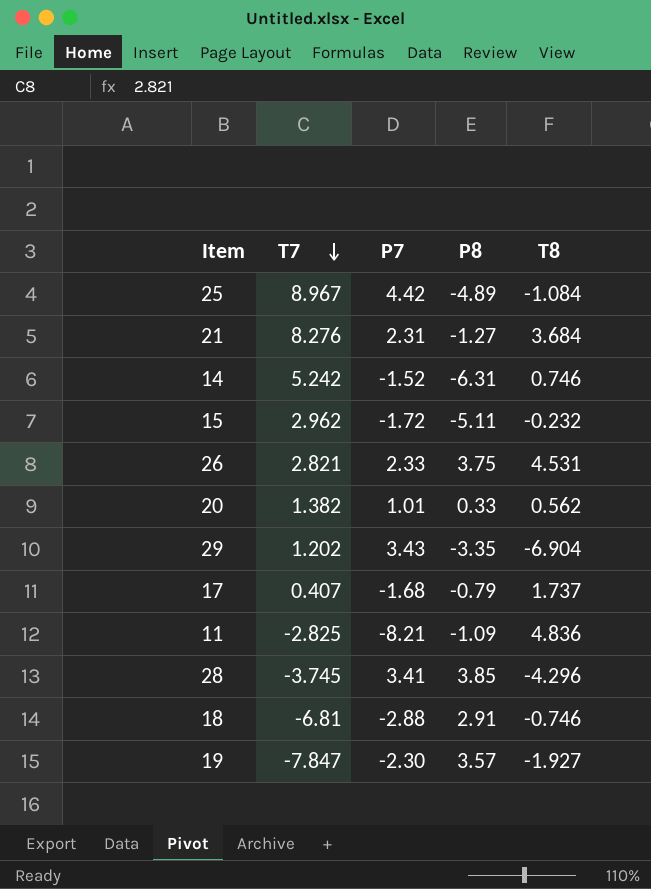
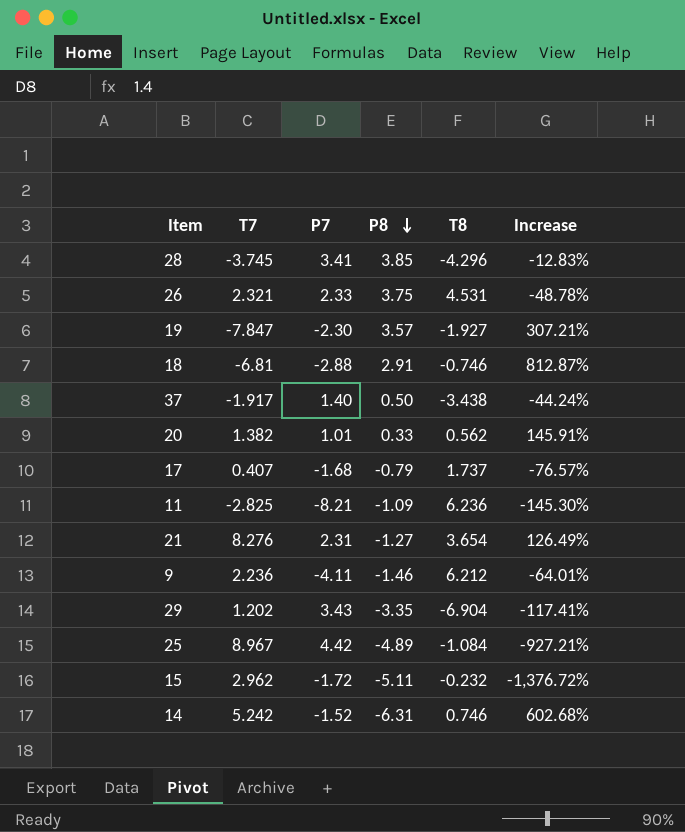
row order: T7 descending -> P8 descending
column Increase | formula: none -> ([T7] - [T8]) / [T8]
26 | T7: 2.821 -> 2.321
row 37: none -> -1.917 | 1.40 | 0.50 | -3.438 | -44.24%
11 | T8: 4.836 -> 6.236
21 | T8: 3.684 -> 3.654
row 9: none -> 2.236 | -4.11 | -1.46 | 6.212 | -64.01%

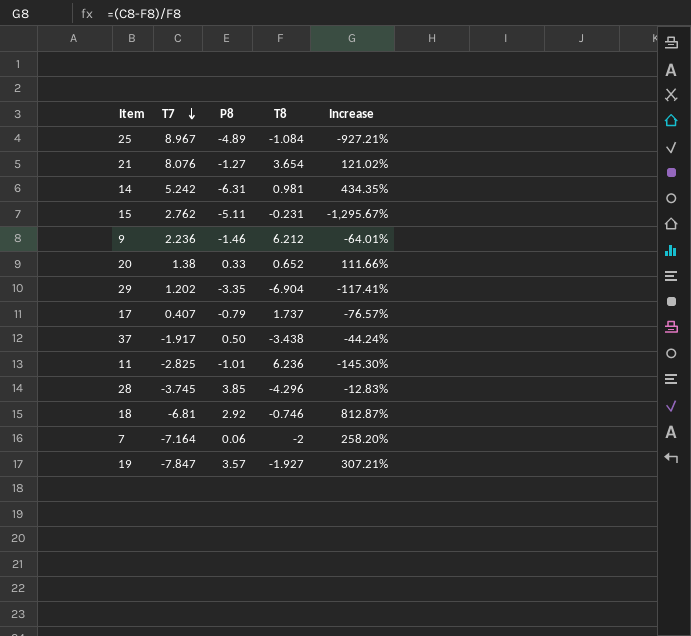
row order: P8 descending -> T7 descending
column P7 | position: 3 -> none
row 26: 2.321 | 2.33 | 3.75 | 4.531 | -48.78% -> none
21 | T7: 8.276 -> 8.076
21 | Increase: 126.49% -> 121.02%
14 | T8: 0.746 -> 0.981
14 | Increase: 602.68% -> 434.35%
15 | T7: 2.962 -> 2.762
15 | T8: -0.232 -> -0.231
15 | Increase: -1,376.72% -> -1,295.67%
20 | T7: 1.382 -> 1.38
20 | T8: 0.562 -> 0.652
20 | Increase: 145.91% -> 111.66%
11 | P8: -1.09 -> -1.01
18 | P8: 2.91 -> 2.92
row 7: none -> -7.164 | 0.06 | -2 | 258.20%

